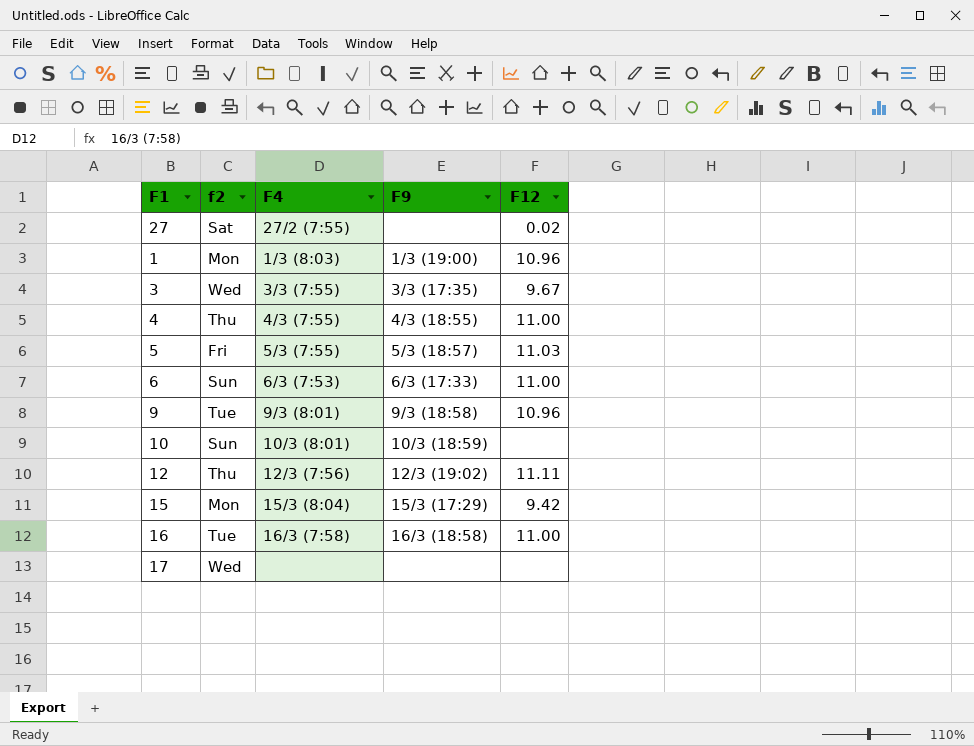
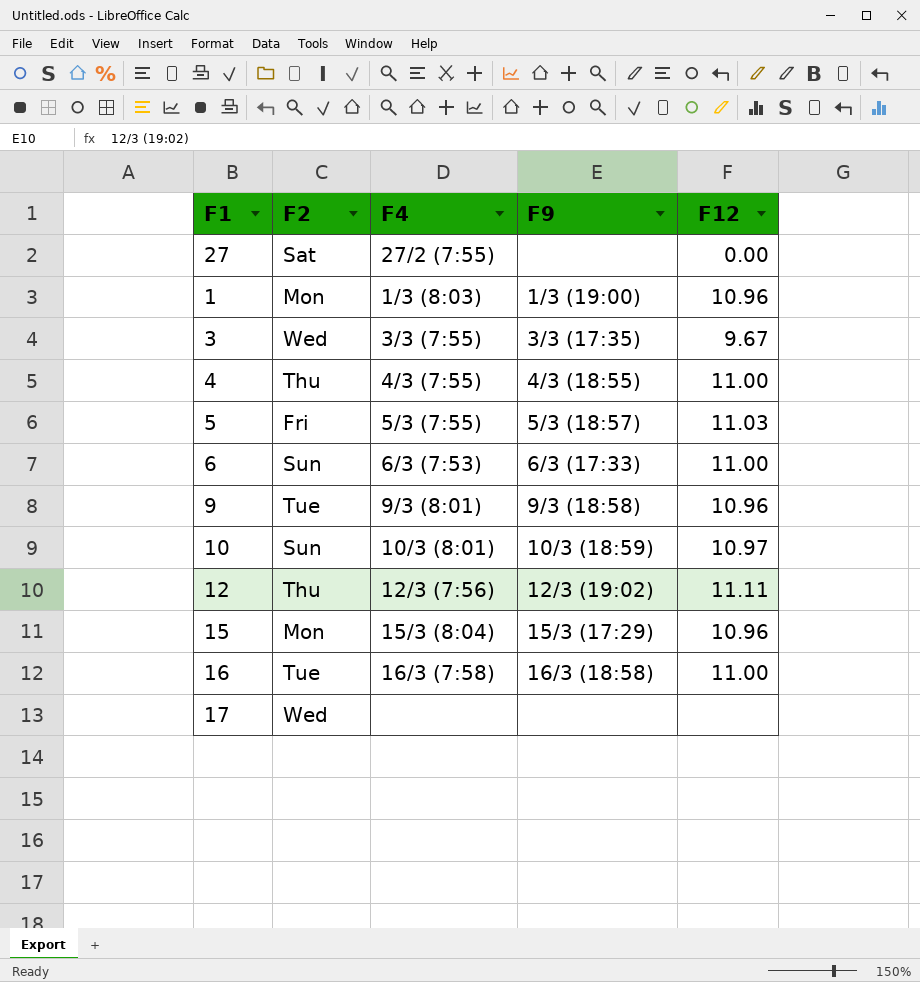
column name: f2 -> F2
27 | F12: 0.02 -> 0.00
10 | F12: none -> 10.97
15 | F12: 9.42 -> 10.96

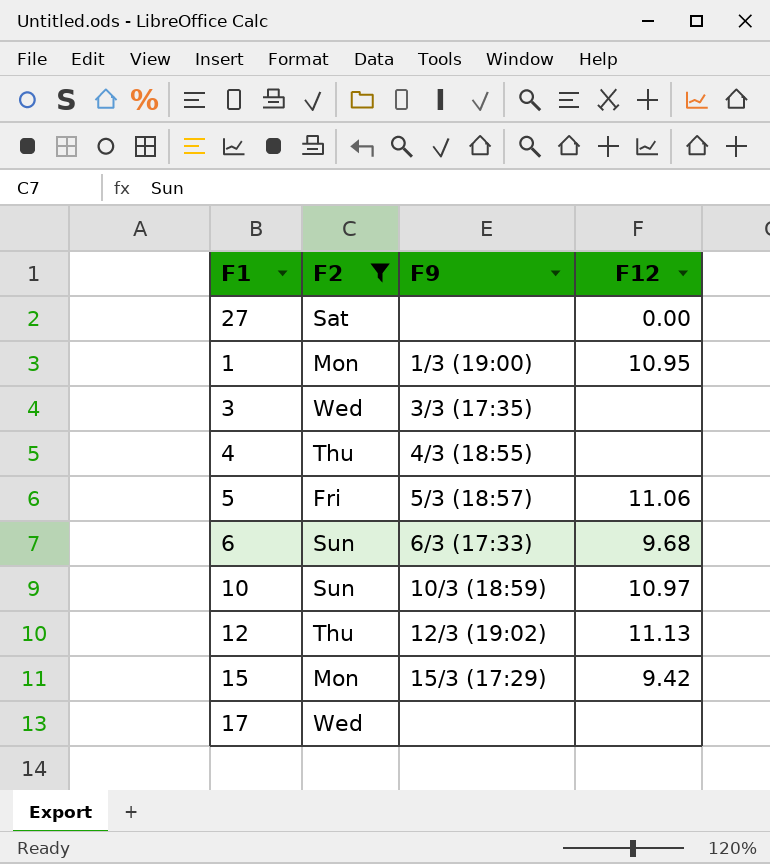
filter: none -> F2 != Tue
column F4 | position: 3 -> none
1 | F12: 10.96 -> 10.95
3 | F12: 9.67 -> none
4 | F12: 11.00 -> none
5 | F12: 11.03 -> 11.06
6 | F12: 11.00 -> 9.68
12 | F12: 11.11 -> 11.13
15 | F12: 10.96 -> 9.42

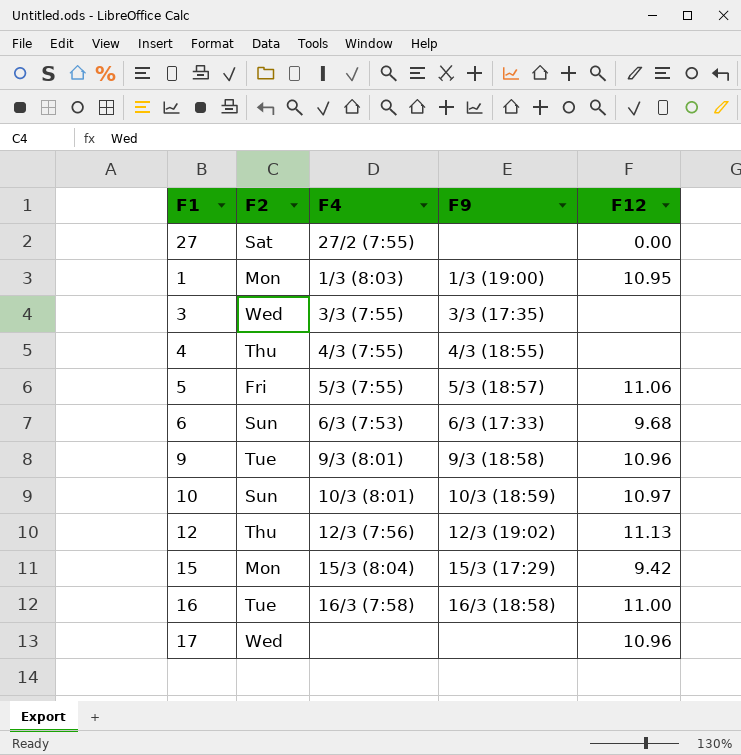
filter: F2 != Tue -> none
column F4 | position: none -> 3
17 | F12: none -> 10.96

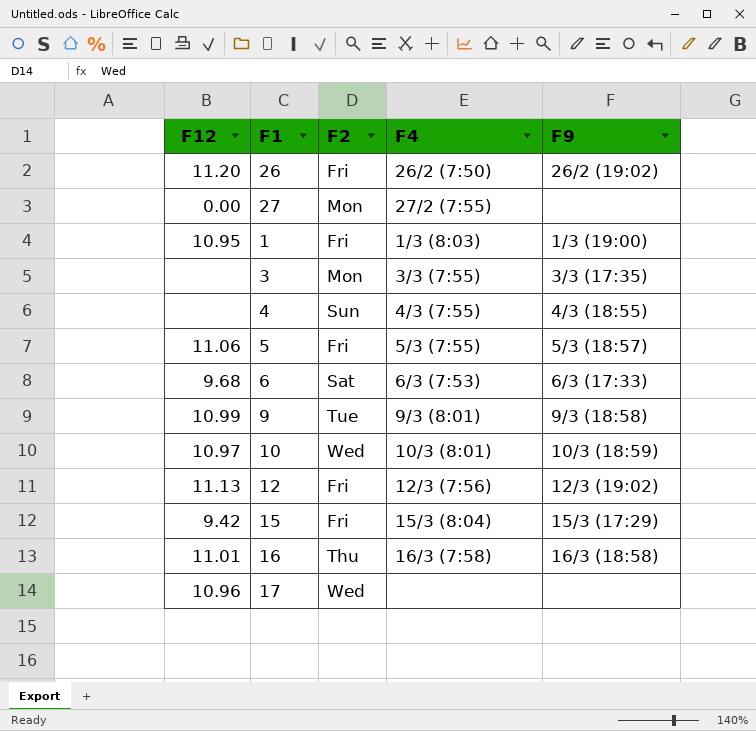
column F12 | position: 5 -> 1
row 26: none -> 11.20 | Fri | 26/2 (7:50) | 26/2 (19:02)
27 | F2: Sat -> Mon
1 | F2: Mon -> Fri
3 | F2: Wed -> Mon
4 | F2: Thu -> Sun
6 | F2: Sun -> Sat
9 | F12: 10.96 -> 10.99
10 | F2: Sun -> Wed
12 | F2: Thu -> Fri
15 | F2: Mon -> Fri
16 | F12: 11.00 -> 11.01
16 | F2: Tue -> Thu

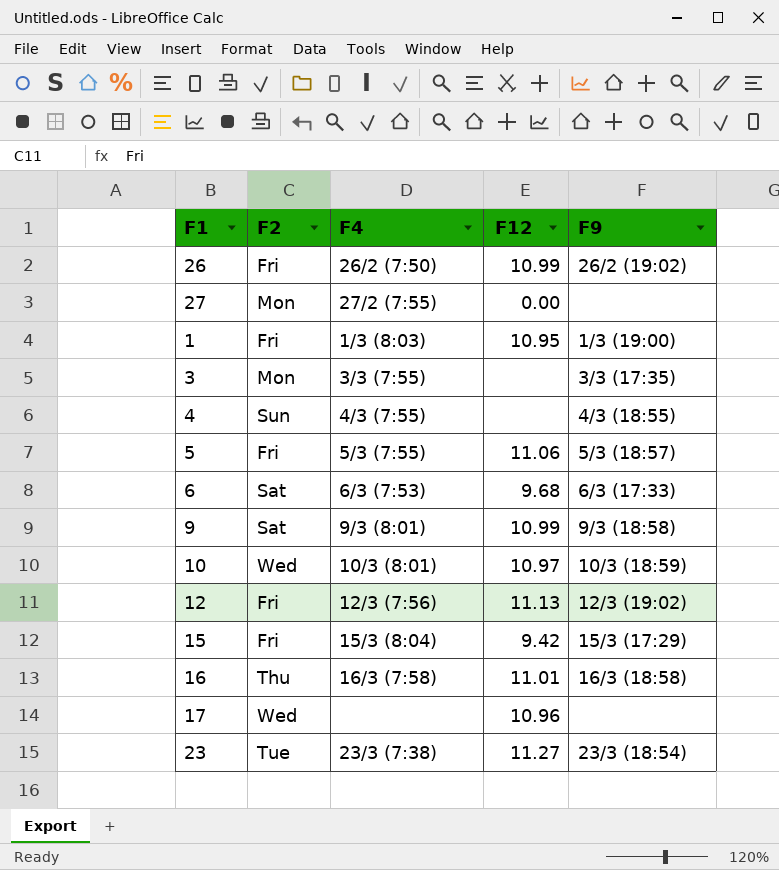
column F12 | position: 1 -> 4
26 | F12: 11.20 -> 10.99
9 | F2: Tue -> Sat
row 23: none -> Tue | 23/3 (7:38) | 11.27 | 23/3 (18:54)

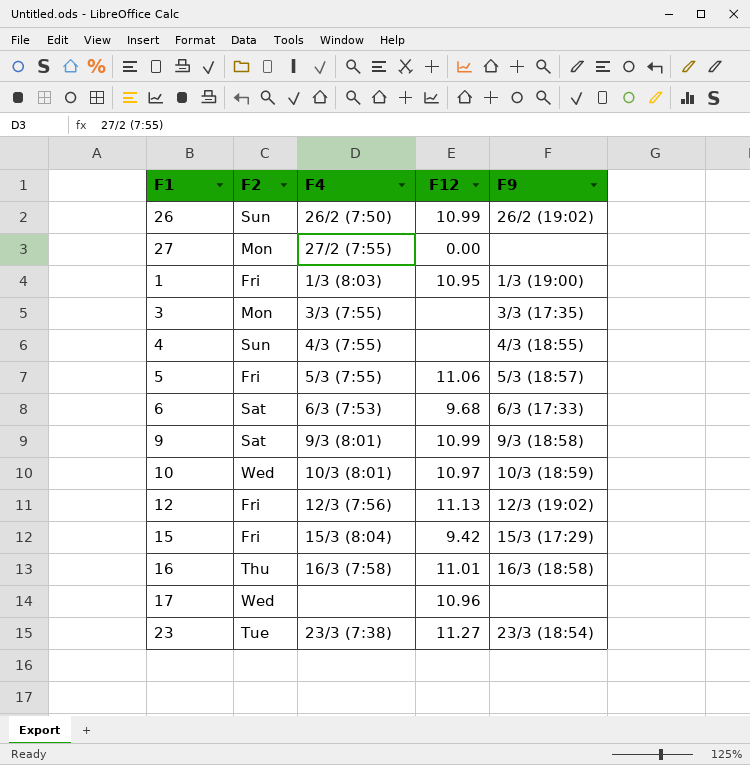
26 | F2: Fri -> Sun

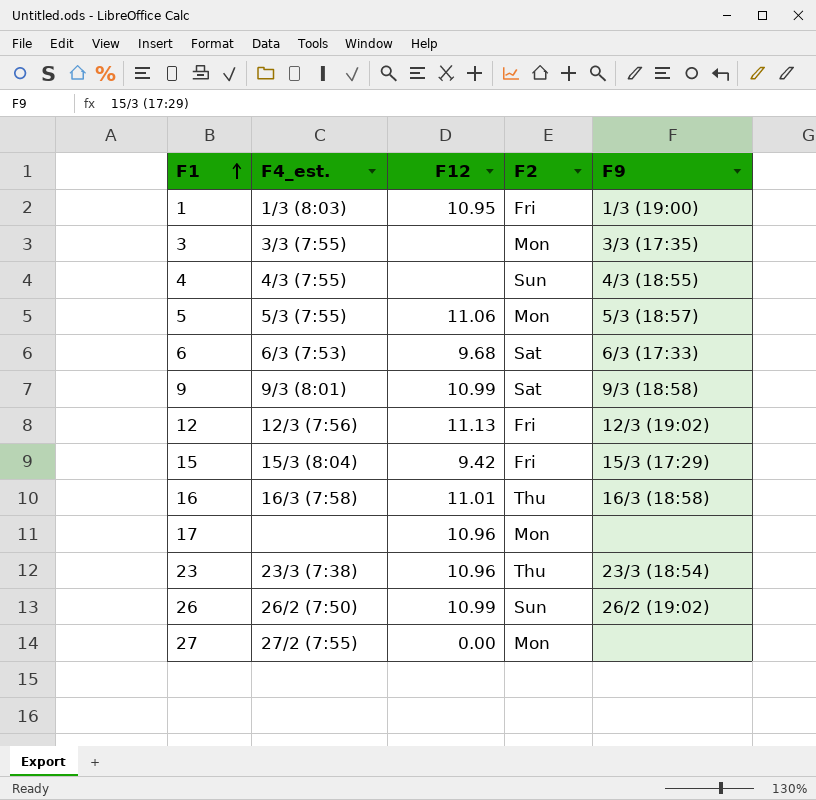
row order: none -> F1 ascending
column name: F4 -> F4_est.
column F2 | position: 2 -> 4
row 10: Wed | 10/3 (8:01) | 10.97 | 10/3 (18:59) -> none
5 | F2: Fri -> Mon
17 | F2: Wed -> Mon
23 | F12: 11.27 -> 10.96
23 | F2: Tue -> Thu

